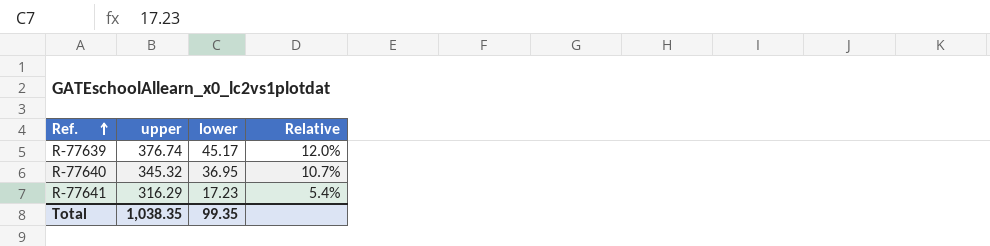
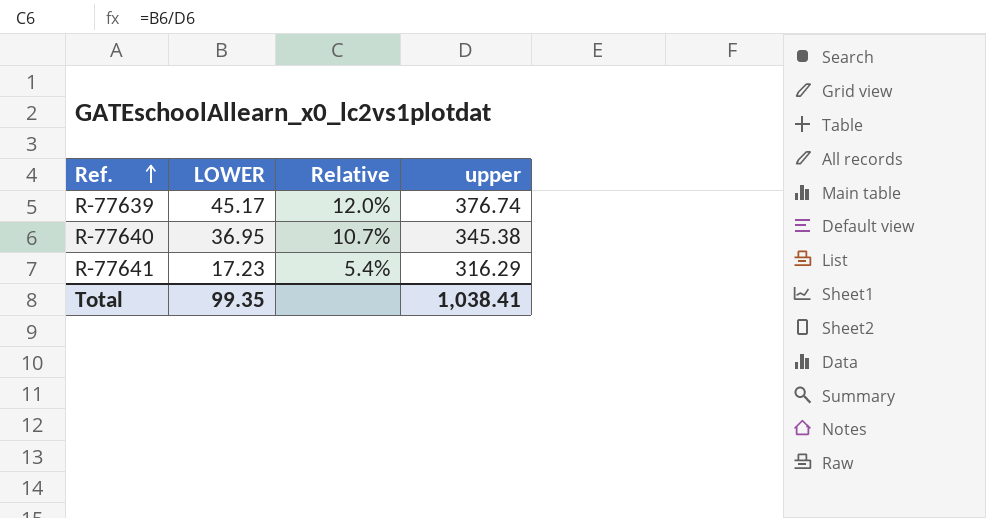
column name: lower -> LOWER
column upper | position: 2 -> 4
R-77640 | upper: 345.32 -> 345.38
Total | upper: 1,038.35 -> 1,038.41

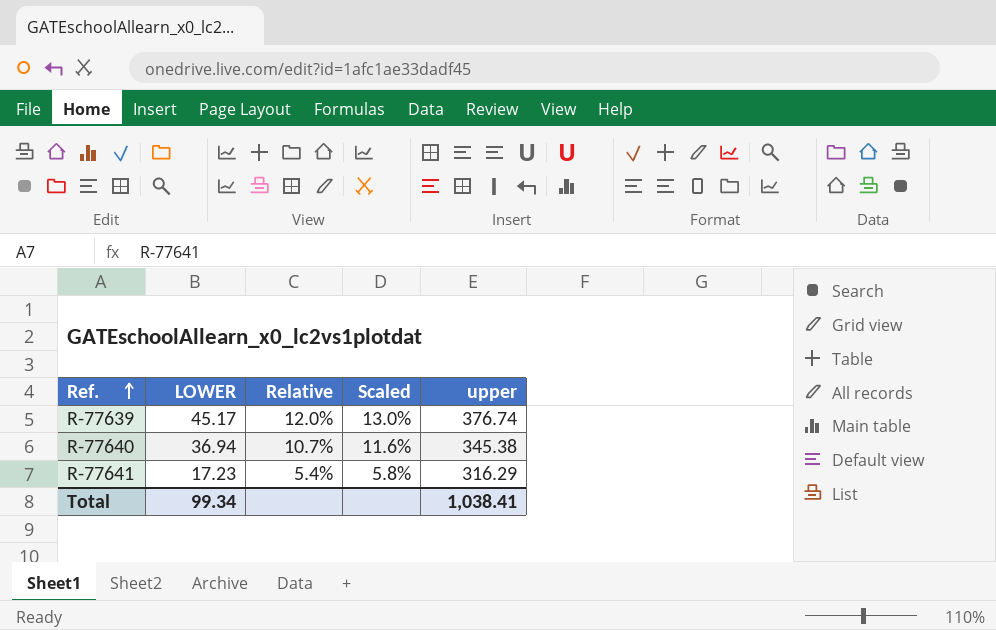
column Scaled | formula: none -> [Relative] * 1.08
R-77640 | LOWER: 36.95 -> 36.94
Total | LOWER: 99.35 -> 99.34

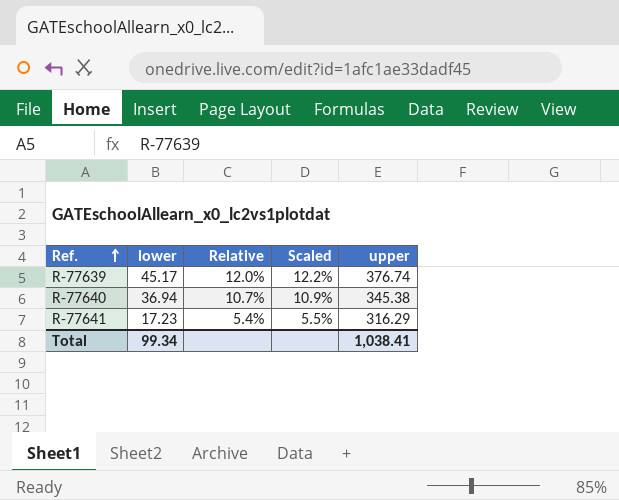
column name: LOWER -> lower
column Scaled | formula: [Relative] * 1.08 -> [Relative] * 1.02

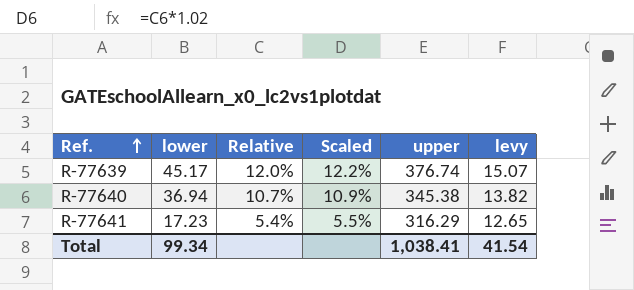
column levy | formula: none -> [upper] * 0.04

